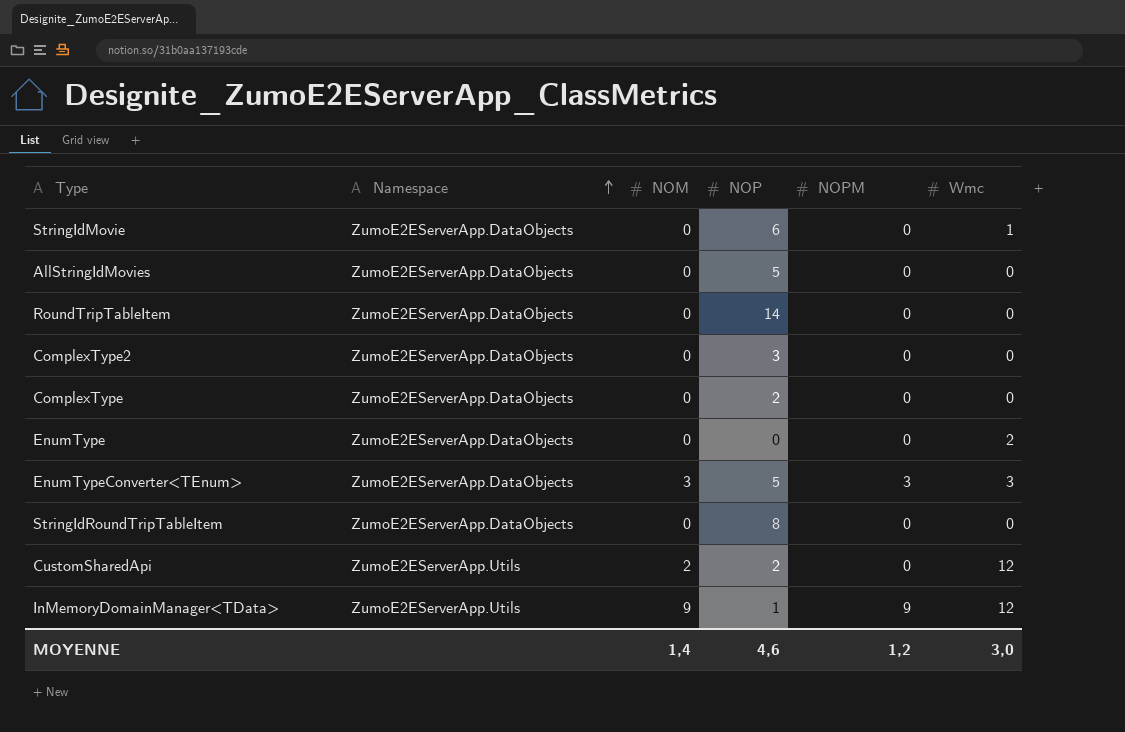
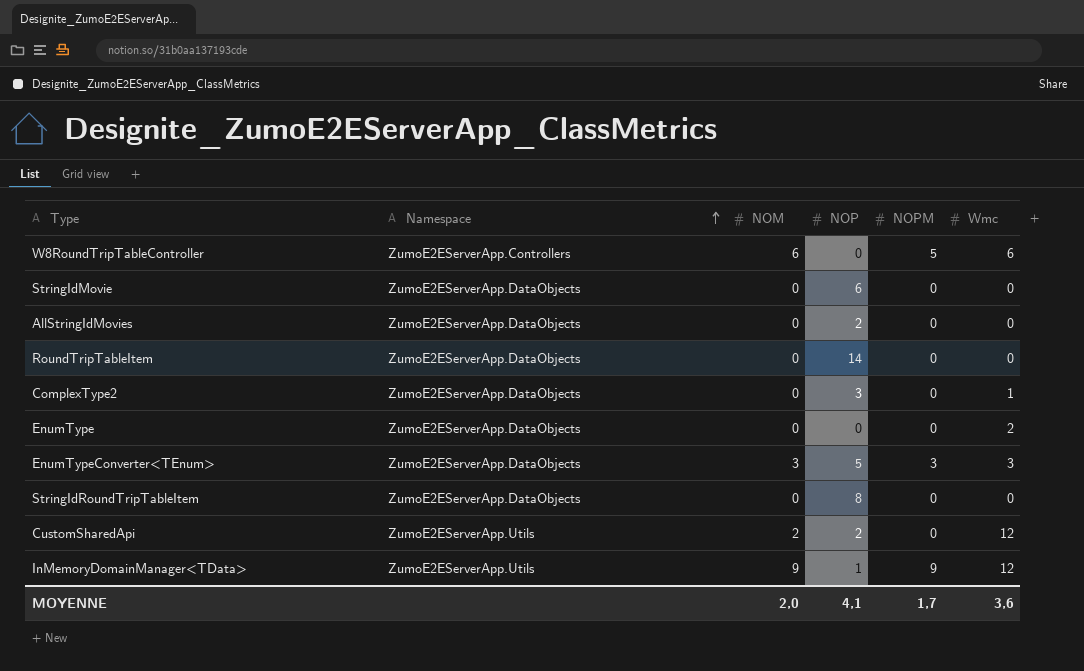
row ComplexType: ZumoE2EServerApp.DataObjects | 0 | 2 | 0 | 0 -> none
row W8RoundTripTableController: none -> ZumoE2EServerApp.Controllers | 6 | 0 | 5 | 6
StringIdMovie | Wmc: 1 -> 0
AllStringIdMovies | NOP: 5 -> 2
ComplexType2 | Wmc: 0 -> 1
MOYENNE | NOM: 1,4 -> 2,0
MOYENNE | NOP: 4,6 -> 4,1
MOYENNE | NOPM: 1,2 -> 1,7
MOYENNE | Wmc: 3,0 -> 3,6

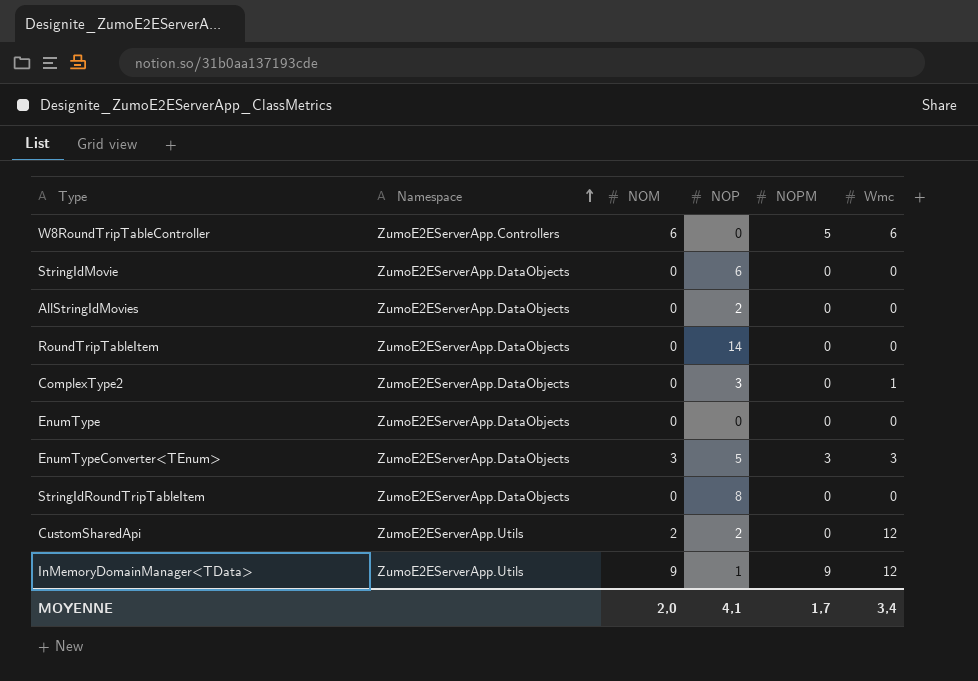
EnumType | Wmc: 2 -> 0
MOYENNE | Wmc: 3,6 -> 3,4

